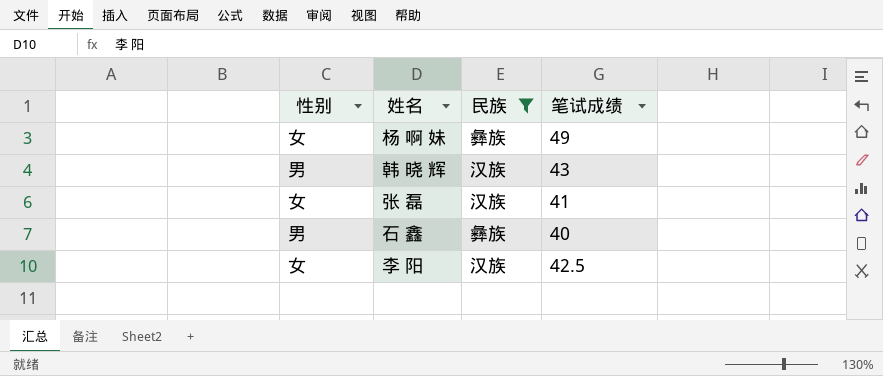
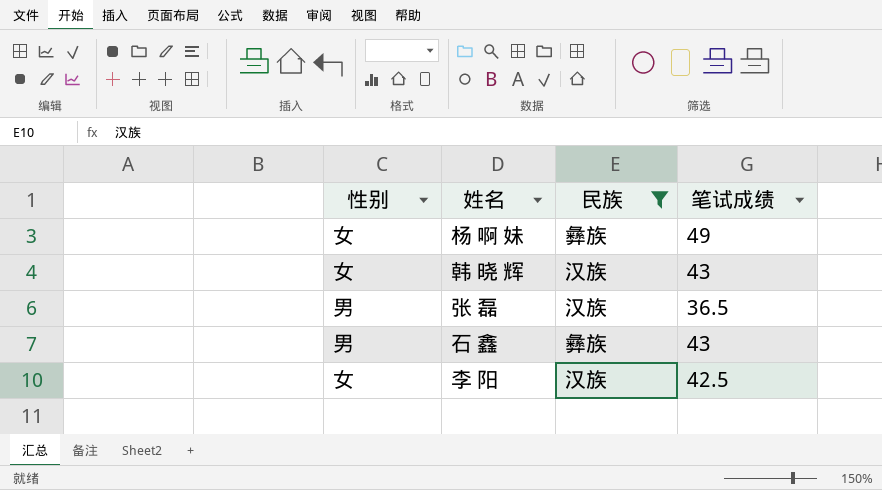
韩 晓 辉 | 性别: 男 -> 女
张 磊 | 性别: 女 -> 男
张 磊 | 笔试成绩: 41 -> 36.5
石 鑫 | 笔试成绩: 40 -> 43

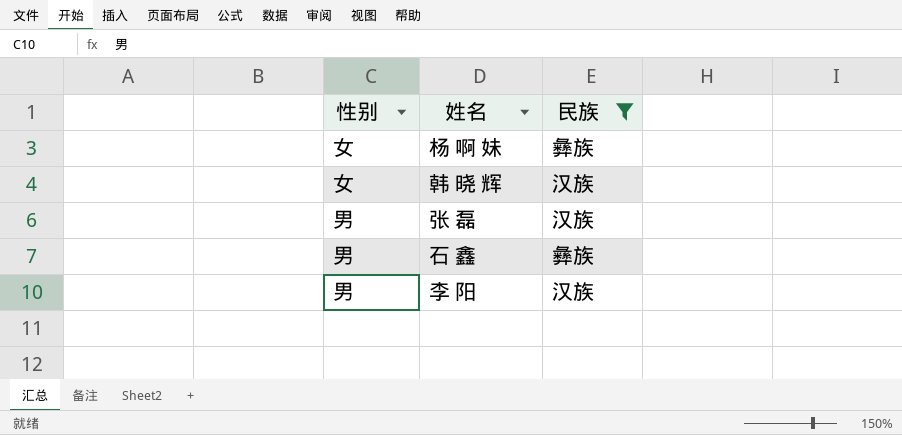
column 笔试成绩 | position: 4 -> none
李 阳 | 性别: 女 -> 男

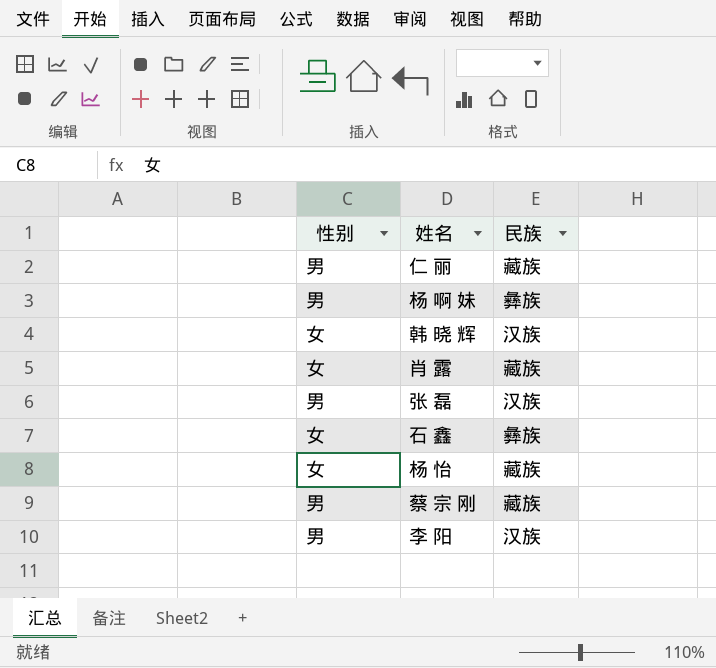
filter: 民族 != 藏族 -> none
杨 啊 妹 | 性别: 女 -> 男
石 鑫 | 性别: 男 -> 女

